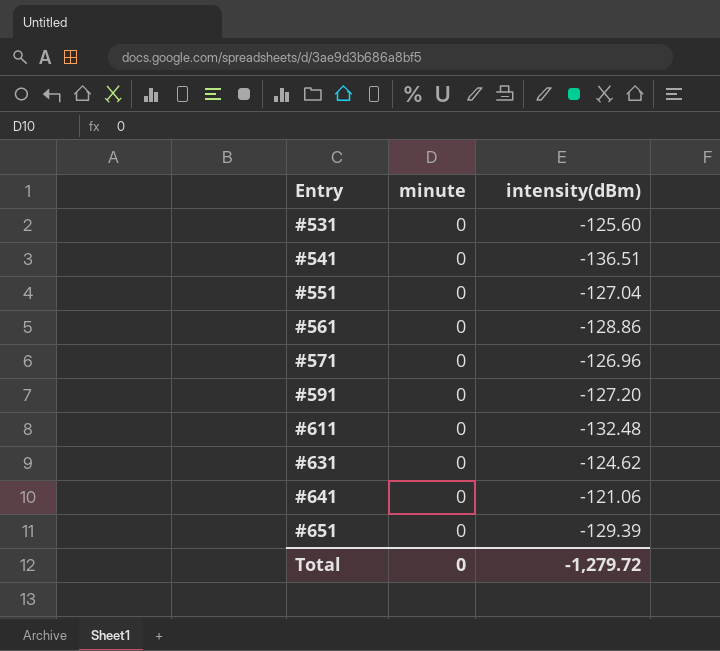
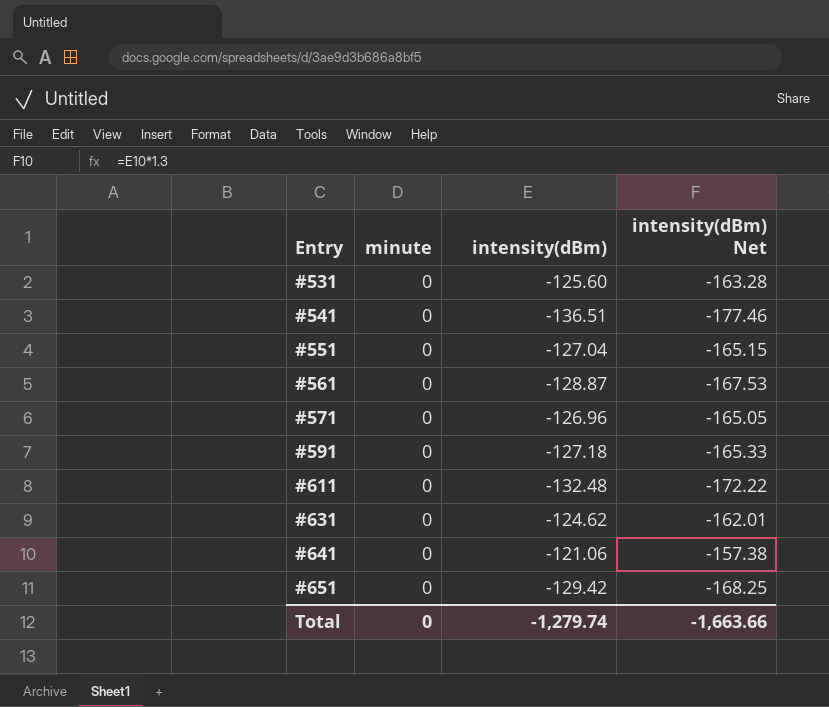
column intensity(dBm) Net | formula: none -> [intensity(dBm)] * 1.3
#561 | intensity(dBm): -128.86 -> -128.87
#591 | intensity(dBm): -127.20 -> -127.18
#651 | intensity(dBm): -129.39 -> -129.42
Total | intensity(dBm): -1,279.72 -> -1,279.74

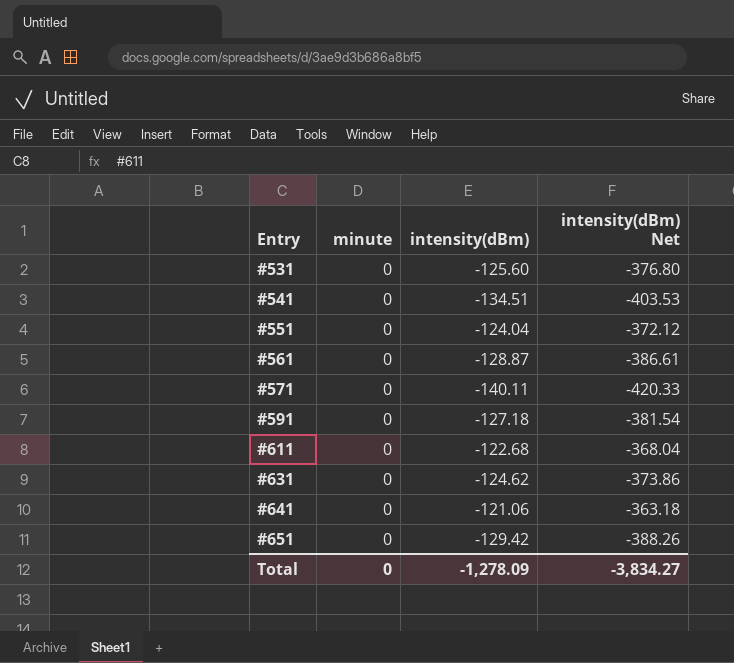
column intensity(dBm) Net | formula: [intensity(dBm)] * 1.3 -> [intensity(dBm)] * 3
#541 | intensity(dBm): -136.51 -> -134.51
#551 | intensity(dBm): -127.04 -> -124.04
#571 | intensity(dBm): -126.96 -> -140.11
#611 | intensity(dBm): -132.48 -> -122.68
Total | intensity(dBm): -1,279.74 -> -1,278.09
Total | intensity(dBm) Net: -1,663.66 -> -3,834.27

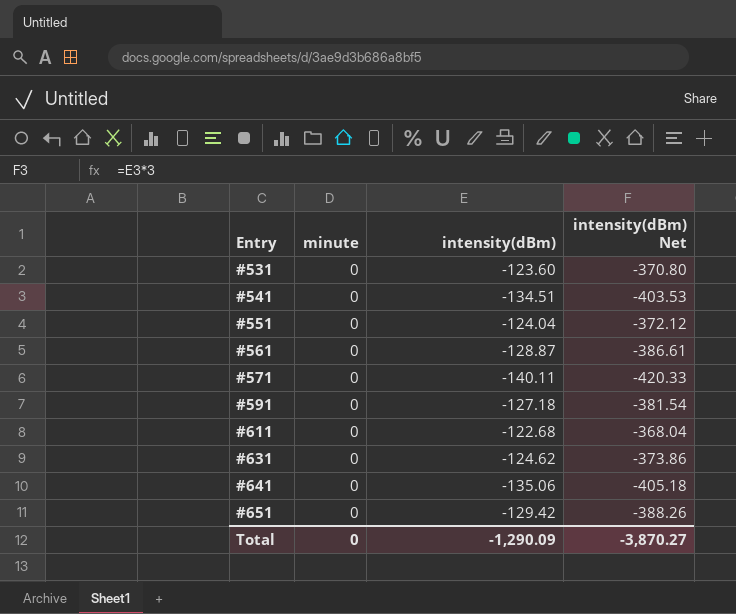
#531 | intensity(dBm): -125.60 -> -123.60
#531 | intensity(dBm) Net: -376.80 -> -370.80
#641 | intensity(dBm): -121.06 -> -135.06
#641 | intensity(dBm) Net: -363.18 -> -405.18
Total | intensity(dBm): -1,278.09 -> -1,290.09
Total | intensity(dBm) Net: -3,834.27 -> -3,870.27

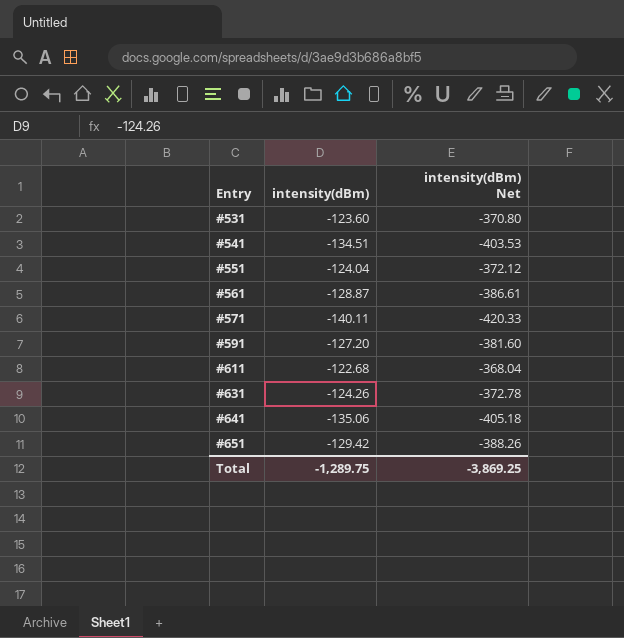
column minute | position: 2 -> none
#591 | intensity(dBm): -127.18 -> -127.20
#591 | intensity(dBm) Net: -381.54 -> -381.60
#631 | intensity(dBm): -124.62 -> -124.26
#631 | intensity(dBm) Net: -373.86 -> -372.78
Total | intensity(dBm): -1,290.09 -> -1,289.75
Total | intensity(dBm) Net: -3,870.27 -> -3,869.25

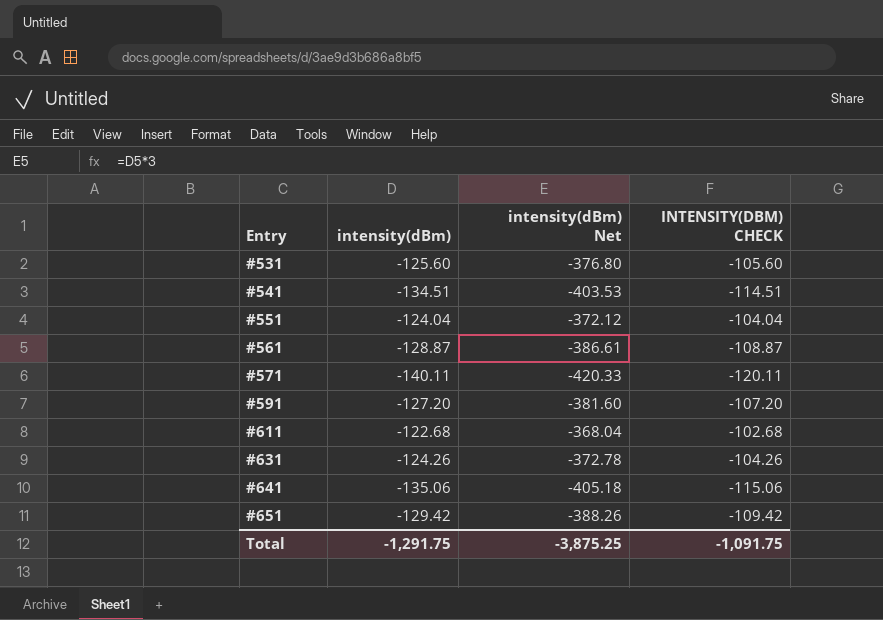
column INTENSITY(DBM) CHECK | formula: none -> [intensity(dBm)] + 20
#531 | intensity(dBm): -123.60 -> -125.60
#531 | intensity(dBm) Net: -370.80 -> -376.80
Total | intensity(dBm): -1,289.75 -> -1,291.75
Total | intensity(dBm) Net: -3,869.25 -> -3,875.25

